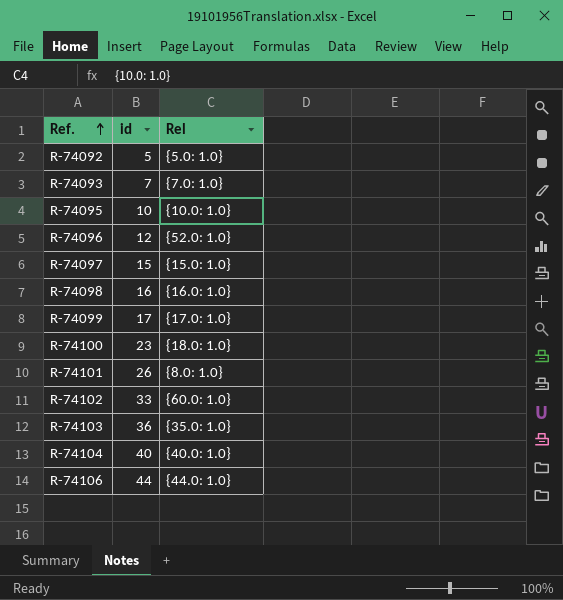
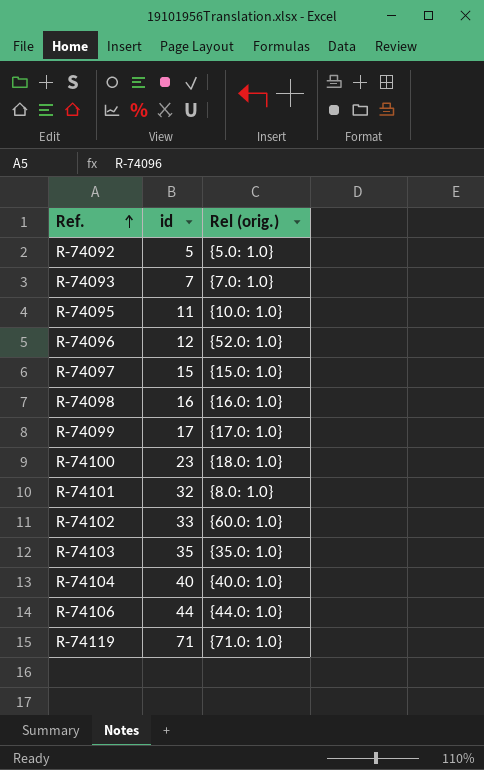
column name: Rel -> Rel (orig.)
R-74095 | id: 10 -> 11
R-74101 | id: 26 -> 32
R-74103 | id: 36 -> 35
row R-74119: none -> 71 | {71.0: 1.0}

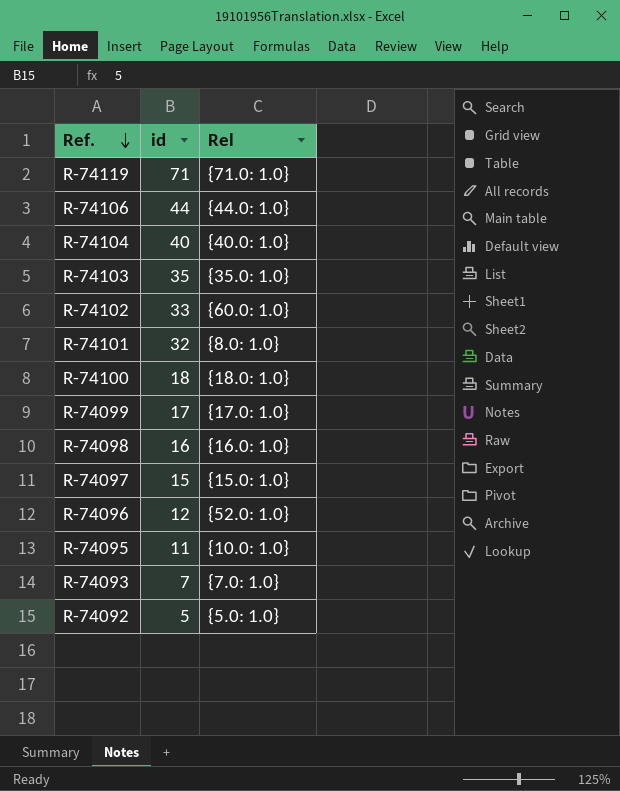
row order: Ref. ascending -> Ref. descending
column name: Rel (orig.) -> Rel
R-74100 | id: 23 -> 18

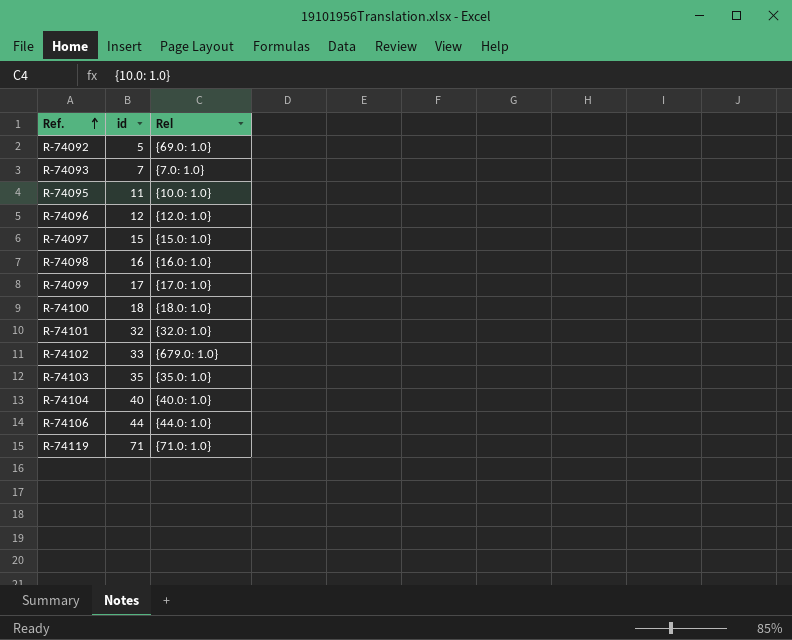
row order: Ref. descending -> Ref. ascending
R-74092 | Rel: {5.0: 1.0} -> {69.0: 1.0}
R-74096 | Rel: {52.0: 1.0} -> {12.0: 1.0}
R-74101 | Rel: {8.0: 1.0} -> {32.0: 1.0}
R-74102 | Rel: {60.0: 1.0} -> {679.0: 1.0}

